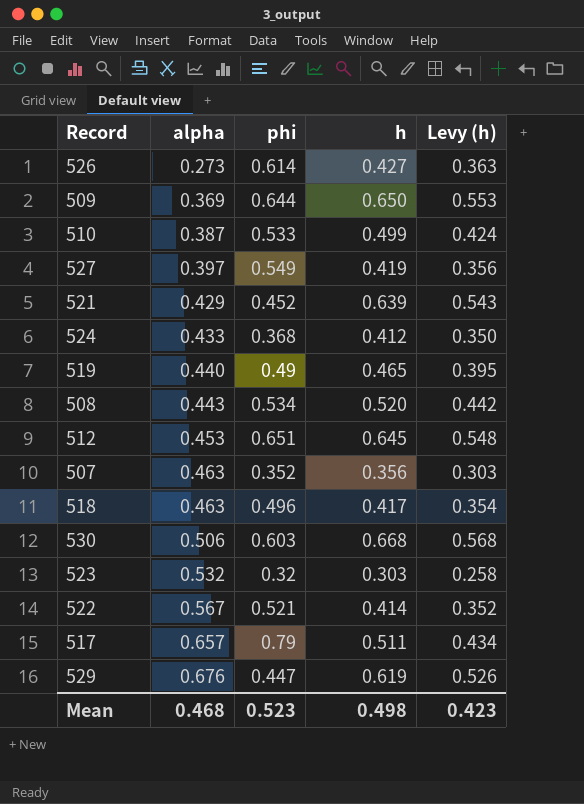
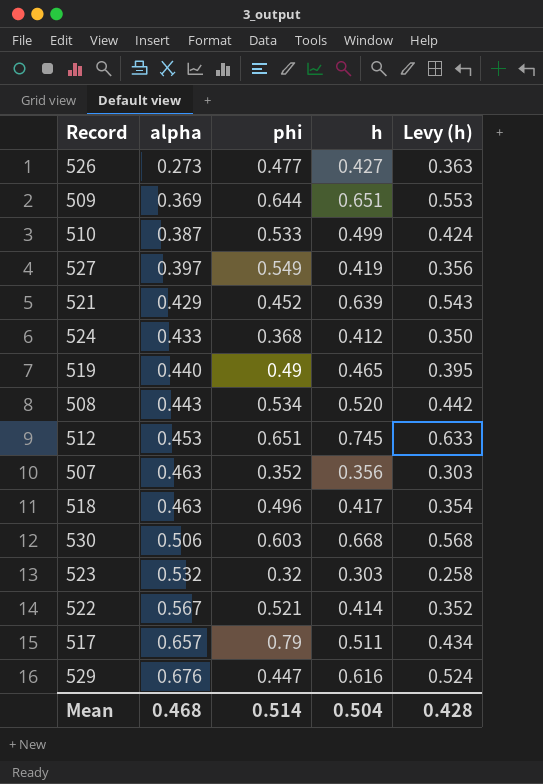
526 | phi: 0.614 -> 0.477
509 | h: 0.650 -> 0.651
512 | h: 0.645 -> 0.745
512 | Levy (h): 0.548 -> 0.633
529 | h: 0.619 -> 0.616
529 | Levy (h): 0.526 -> 0.524
Mean | phi: 0.523 -> 0.514
Mean | h: 0.498 -> 0.504
Mean | Levy (h): 0.423 -> 0.428

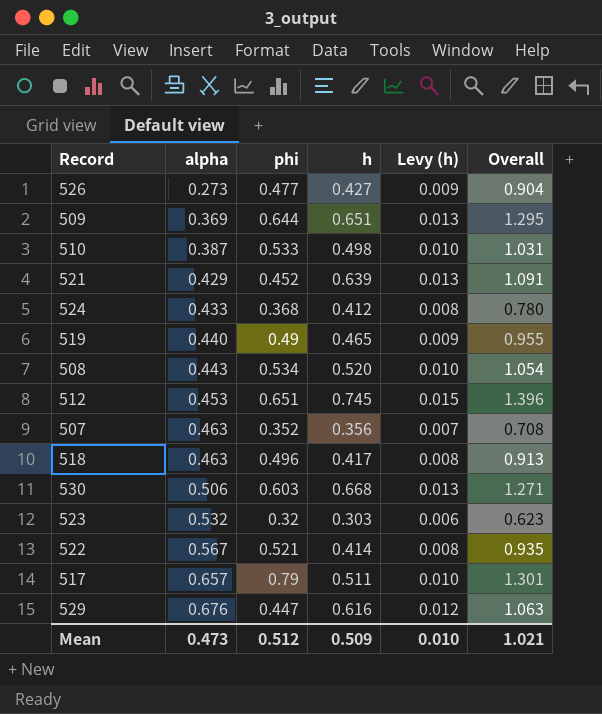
column Levy (h) | formula: [h] * 0.85 -> [h] * 0.02
column Overall | formula: none -> [phi] + [h]
row 527: 0.397 | 0.549 | 0.419 | 0.356 -> none
510 | h: 0.499 -> 0.498
Mean | alpha: 0.468 -> 0.473
Mean | phi: 0.514 -> 0.512
Mean | h: 0.504 -> 0.509
Mean | Levy (h): 0.428 -> 0.010

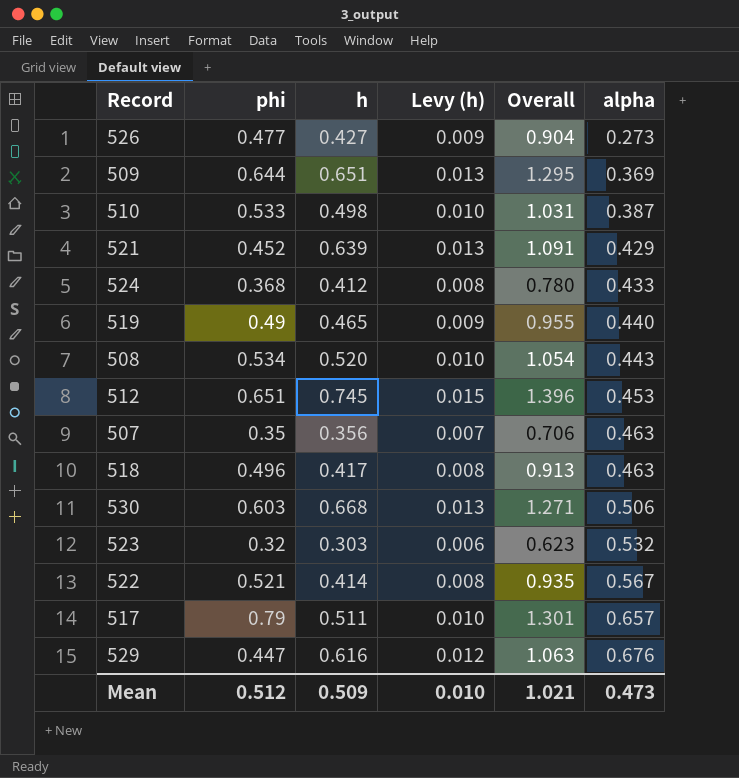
column alpha | position: 2 -> 6
507 | phi: 0.352 -> 0.35
507 | Overall: 0.708 -> 0.706

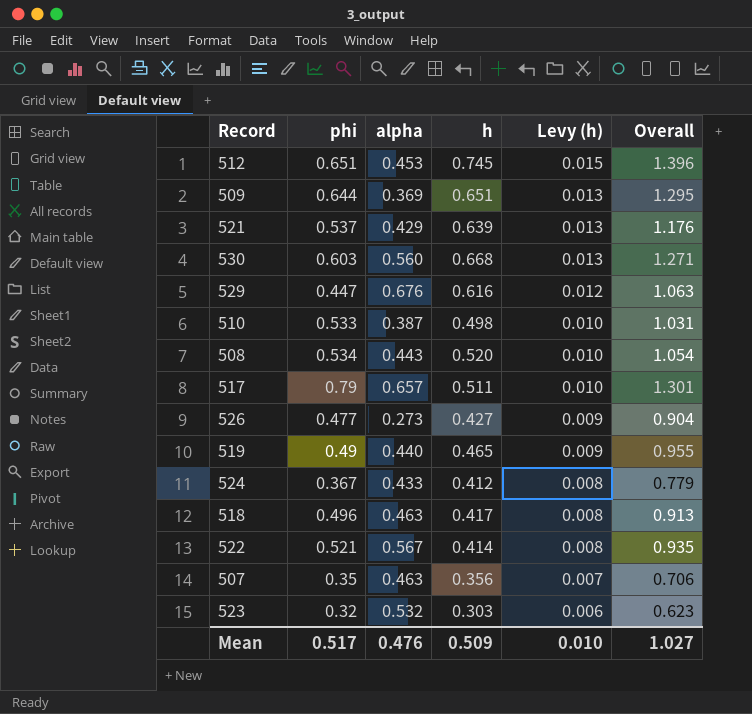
row order: alpha ascending -> Levy (h) descending
column alpha | position: 6 -> 3
521 | phi: 0.452 -> 0.537
521 | Overall: 1.091 -> 1.176
530 | alpha: 0.506 -> 0.560
524 | phi: 0.368 -> 0.367
524 | Overall: 0.780 -> 0.779
Mean | phi: 0.512 -> 0.517
Mean | alpha: 0.473 -> 0.476
Mean | Overall: 1.021 -> 1.027

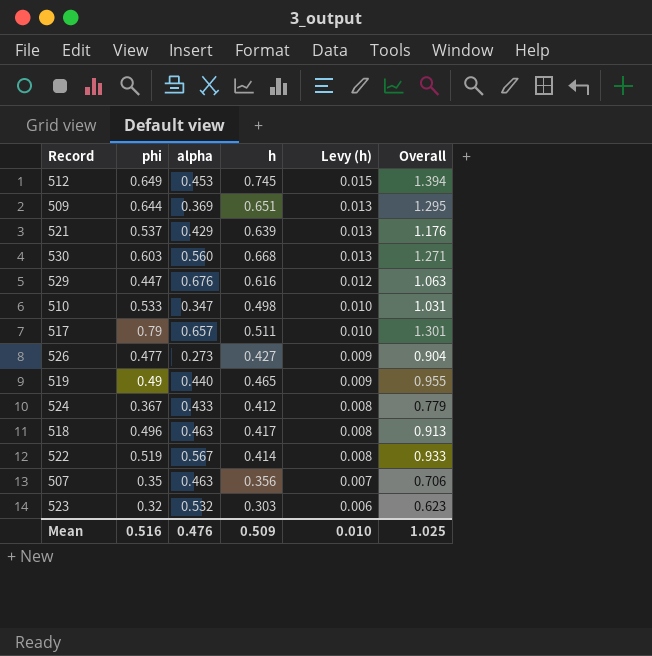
row 508: 0.534 | 0.443 | 0.520 | 0.010 | 1.054 -> none
512 | phi: 0.651 -> 0.649
512 | Overall: 1.396 -> 1.394
510 | alpha: 0.387 -> 0.347
522 | phi: 0.521 -> 0.519
522 | Overall: 0.935 -> 0.933
Mean | phi: 0.517 -> 0.516
Mean | Overall: 1.027 -> 1.025

